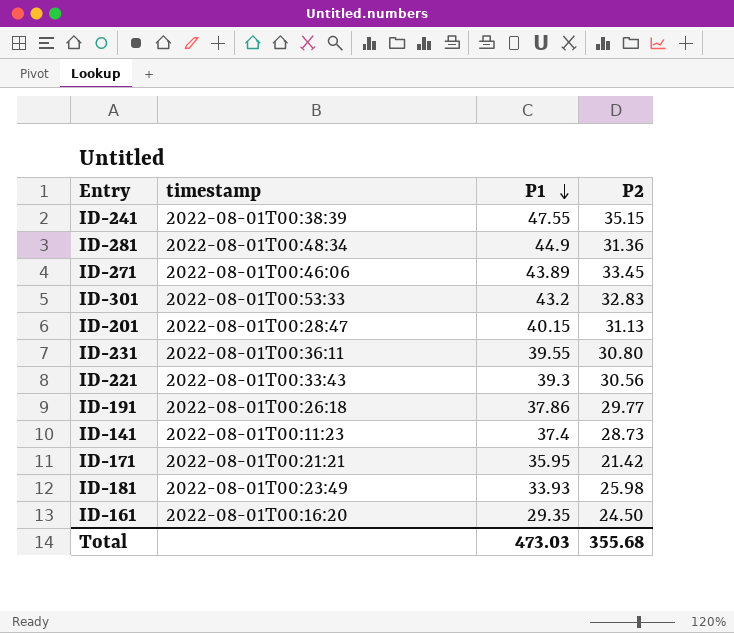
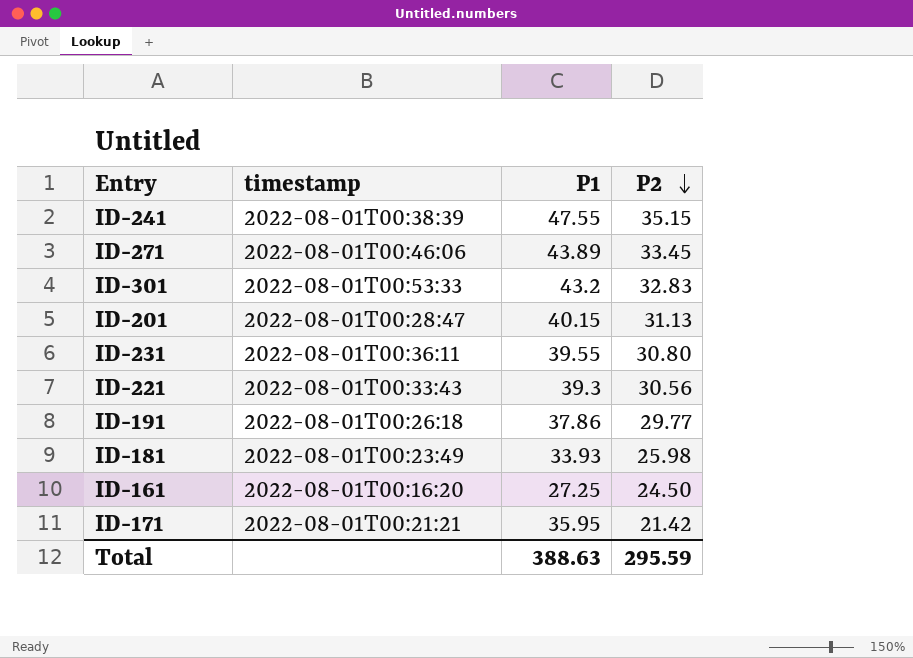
row order: P1 descending -> P2 descending
row ID-281: 2022-08-01T00:48:34 | 44.9 | 31.36 -> none
row ID-141: 2022-08-01T00:11:23 | 37.4 | 28.73 -> none
ID-161 | P1: 29.35 -> 27.25
Total | P1: 473.03 -> 388.63
Total | P2: 355.68 -> 295.59

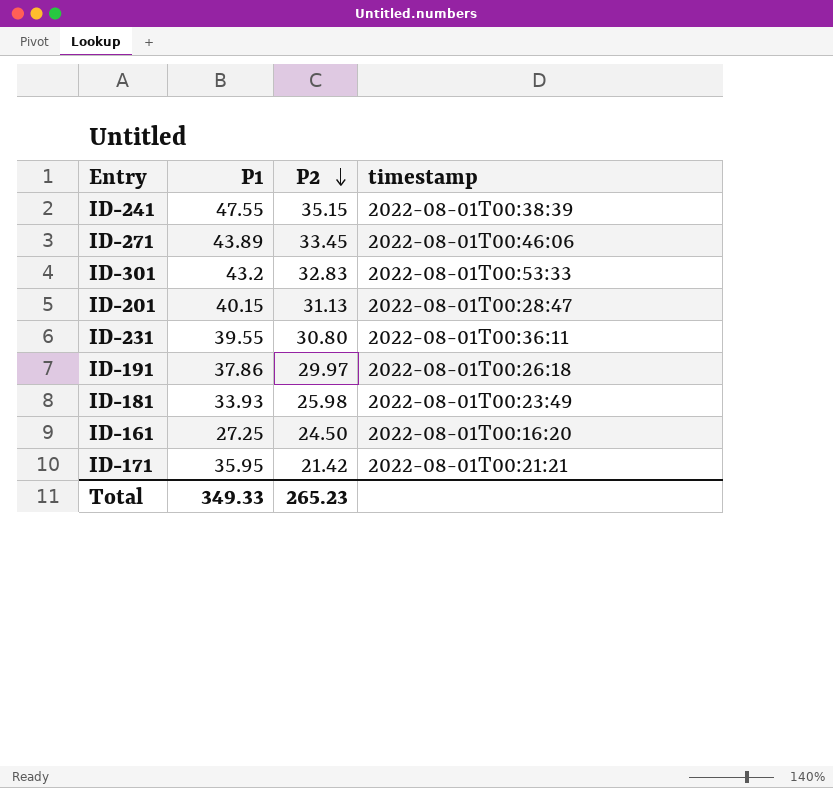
column timestamp | position: 2 -> 4
row ID-221: 2022-08-01T00:33:43 | 39.3 | 30.56 -> none
ID-191 | P2: 29.77 -> 29.97
Total | P1: 388.63 -> 349.33
Total | P2: 295.59 -> 265.23

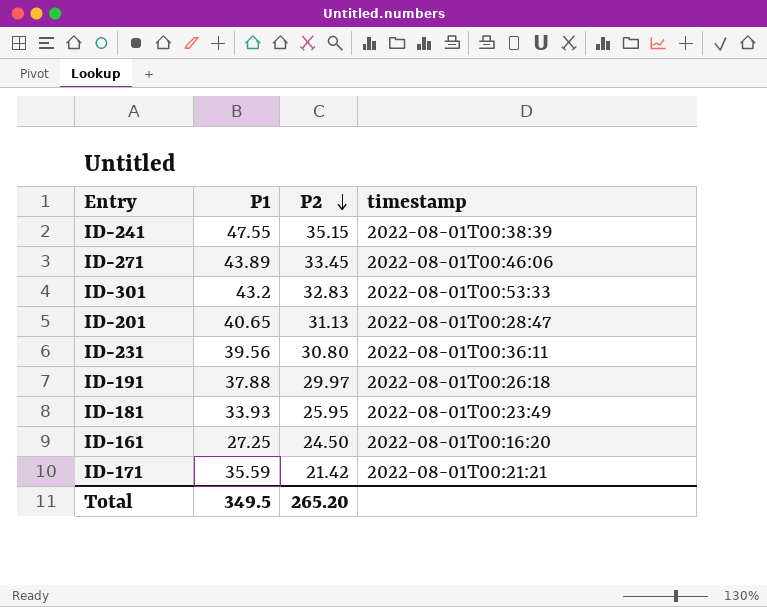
ID-201 | P1: 40.15 -> 40.65
ID-231 | P1: 39.55 -> 39.56
ID-191 | P1: 37.86 -> 37.88
ID-181 | P2: 25.98 -> 25.95
ID-171 | P1: 35.95 -> 35.59
Total | P1: 349.33 -> 349.5
Total | P2: 265.23 -> 265.20

